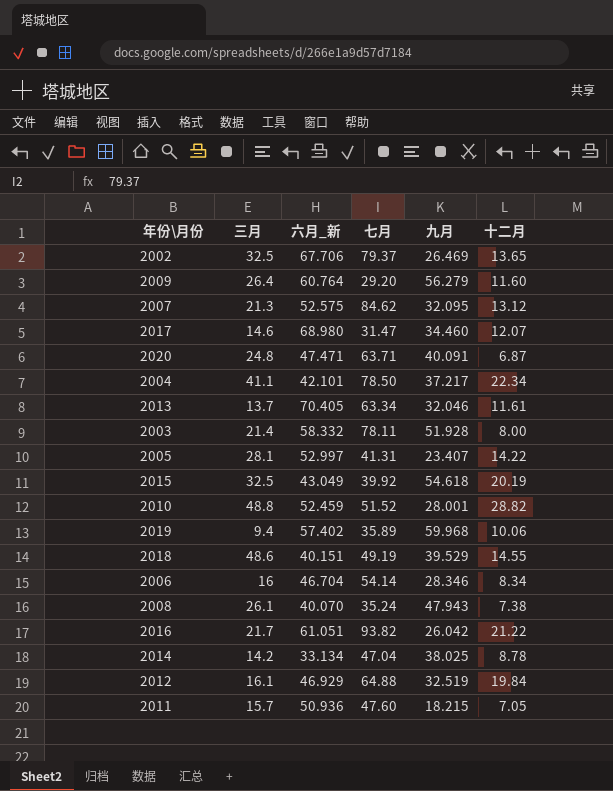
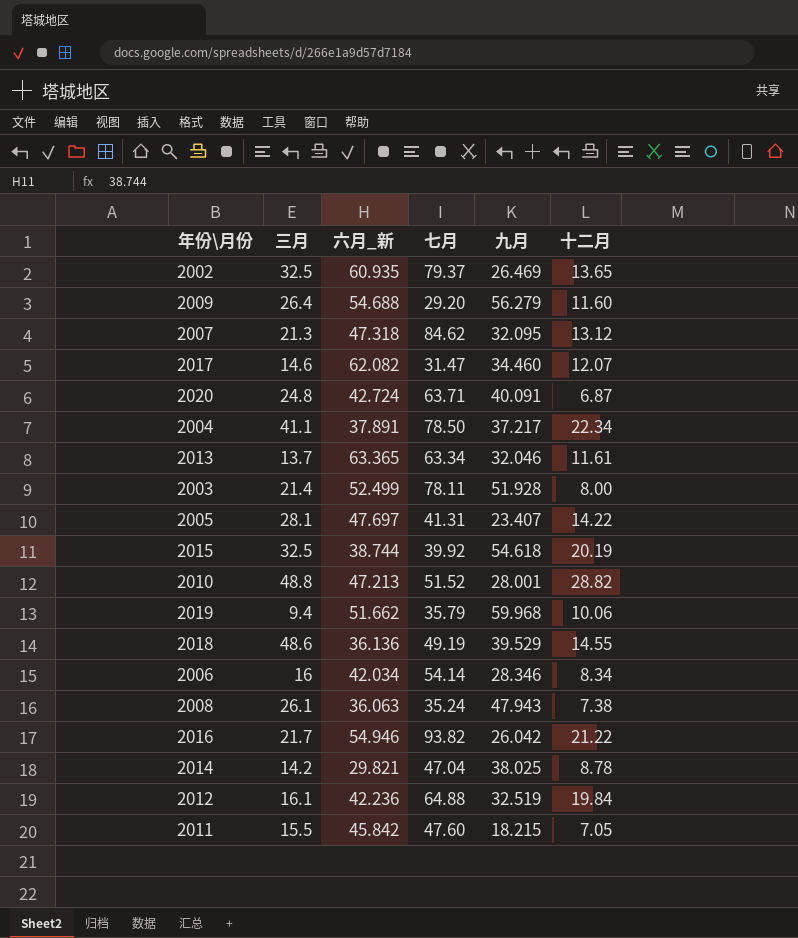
2002 | 六月_新: 67.706 -> 60.935
2009 | 六月_新: 60.764 -> 54.688
2007 | 六月_新: 52.575 -> 47.318
2017 | 六月_新: 68.980 -> 62.082
2020 | 六月_新: 47.471 -> 42.724
2004 | 六月_新: 42.101 -> 37.891
2013 | 六月_新: 70.405 -> 63.365
2003 | 六月_新: 58.332 -> 52.499
2005 | 六月_新: 52.997 -> 47.697
2015 | 六月_新: 43.049 -> 38.744
2010 | 六月_新: 52.459 -> 47.213
2019 | 六月_新: 57.402 -> 51.662
2019 | 七月: 35.89 -> 35.79
2018 | 六月_新: 40.151 -> 36.136
2006 | 六月_新: 46.704 -> 42.034
2008 | 六月_新: 40.070 -> 36.063
2016 | 六月_新: 61.051 -> 54.946
2014 | 六月_新: 33.134 -> 29.821
2012 | 六月_新: 46.929 -> 42.236
2011 | 三月: 15.7 -> 15.5
2011 | 六月_新: 50.936 -> 45.842

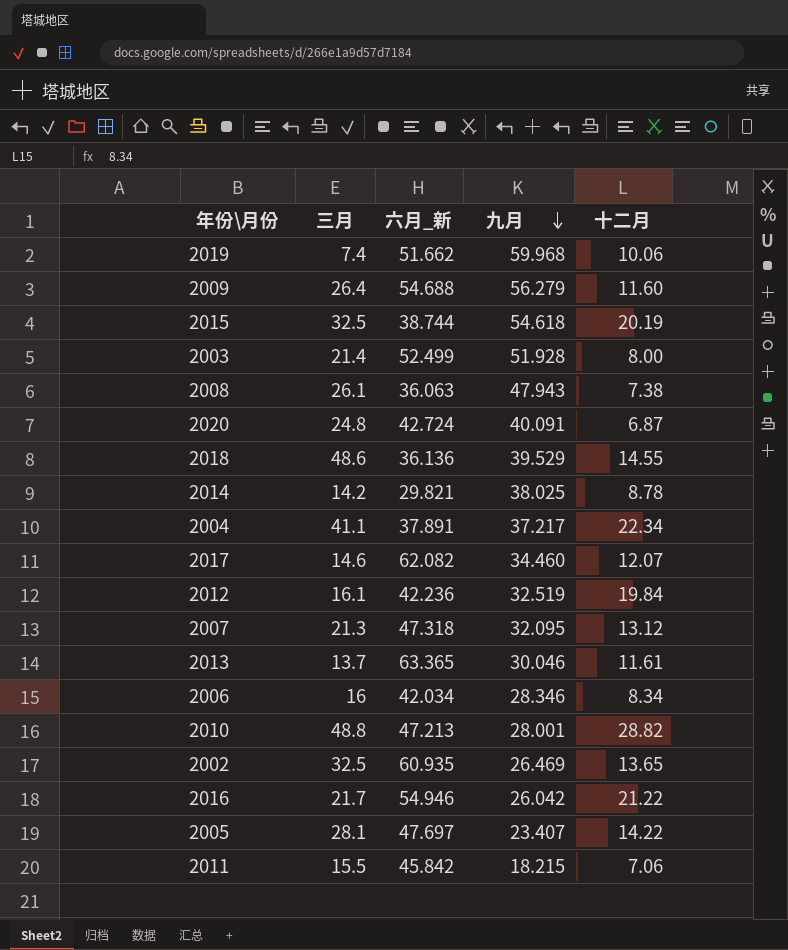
row order: none -> 九月 descending
column 七月 | position: 4 -> none
2019 | 三月: 9.4 -> 7.4
2013 | 九月: 32.046 -> 30.046
2011 | 十二月: 7.05 -> 7.06

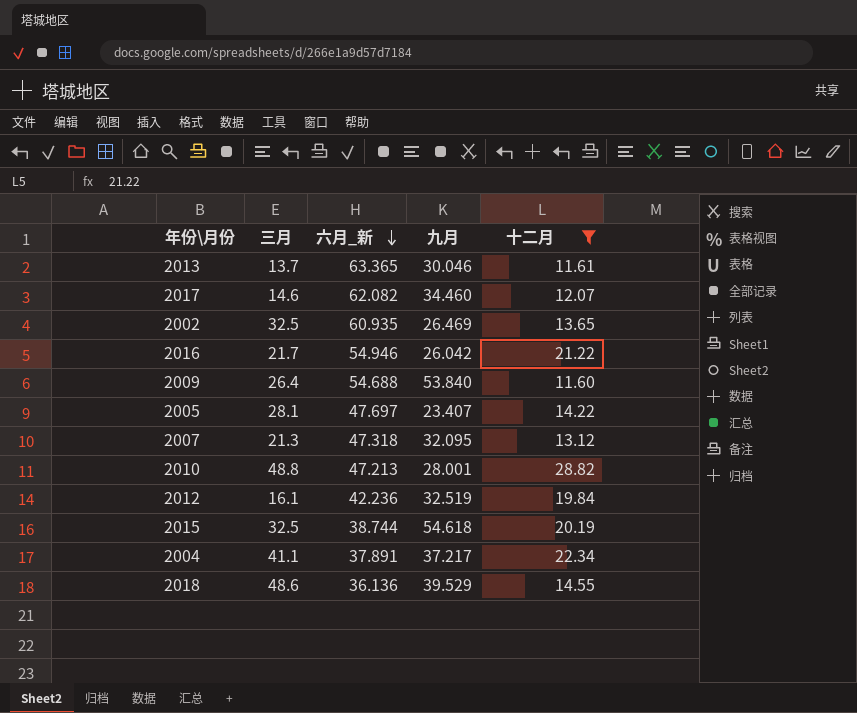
filter: none -> 十二月 >= 11.60
row order: 九月 descending -> 六月_新 descending
2009 | 九月: 56.279 -> 53.840

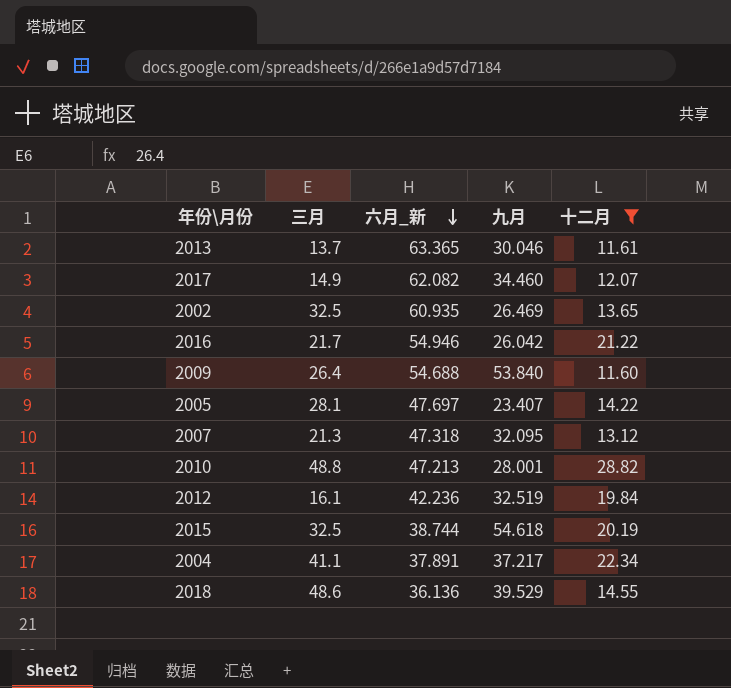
2017 | 三月: 14.6 -> 14.9

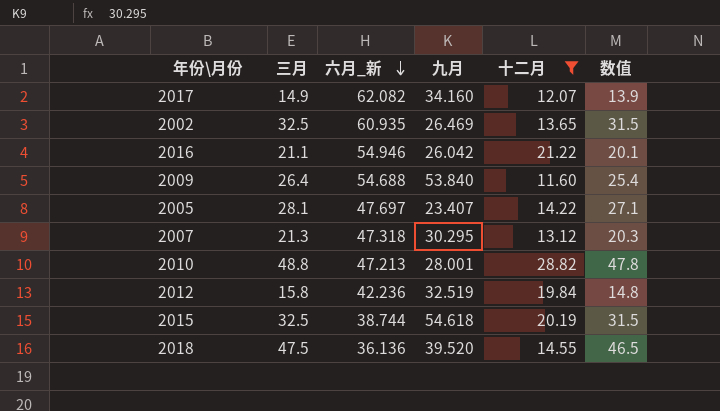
column 数值 | formula: none -> [三月] - 1
row 2013: 13.7 | 63.365 | 30.046 | 11.61 -> none
row 2004: 41.1 | 37.891 | 37.217 | 22.34 -> none
2017 | 九月: 34.460 -> 34.160
2016 | 三月: 21.7 -> 21.1
2007 | 九月: 32.095 -> 30.295
2012 | 三月: 16.1 -> 15.8
2018 | 三月: 48.6 -> 47.5
2018 | 九月: 39.529 -> 39.520

